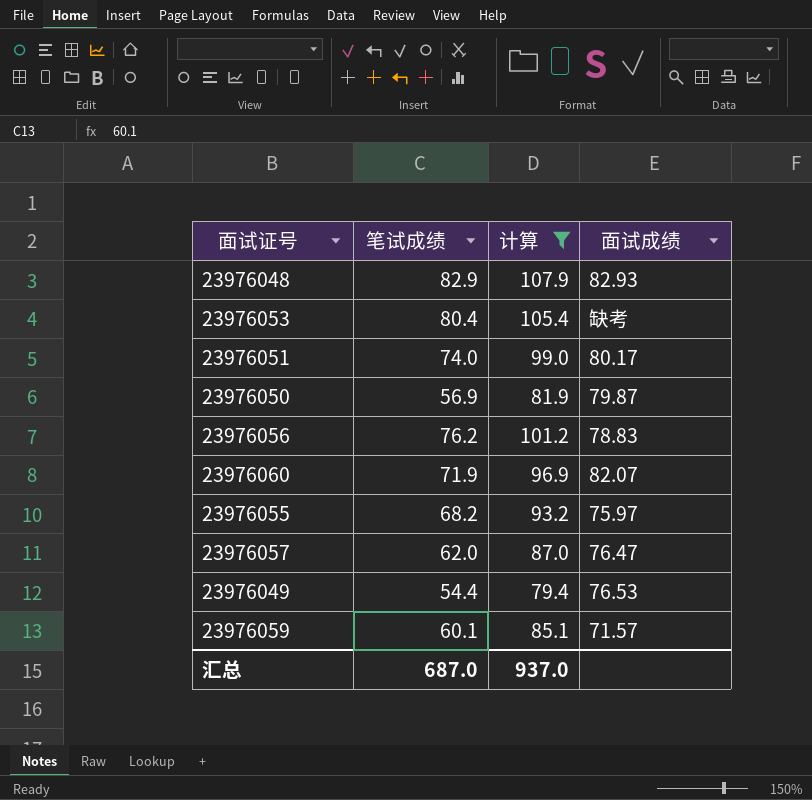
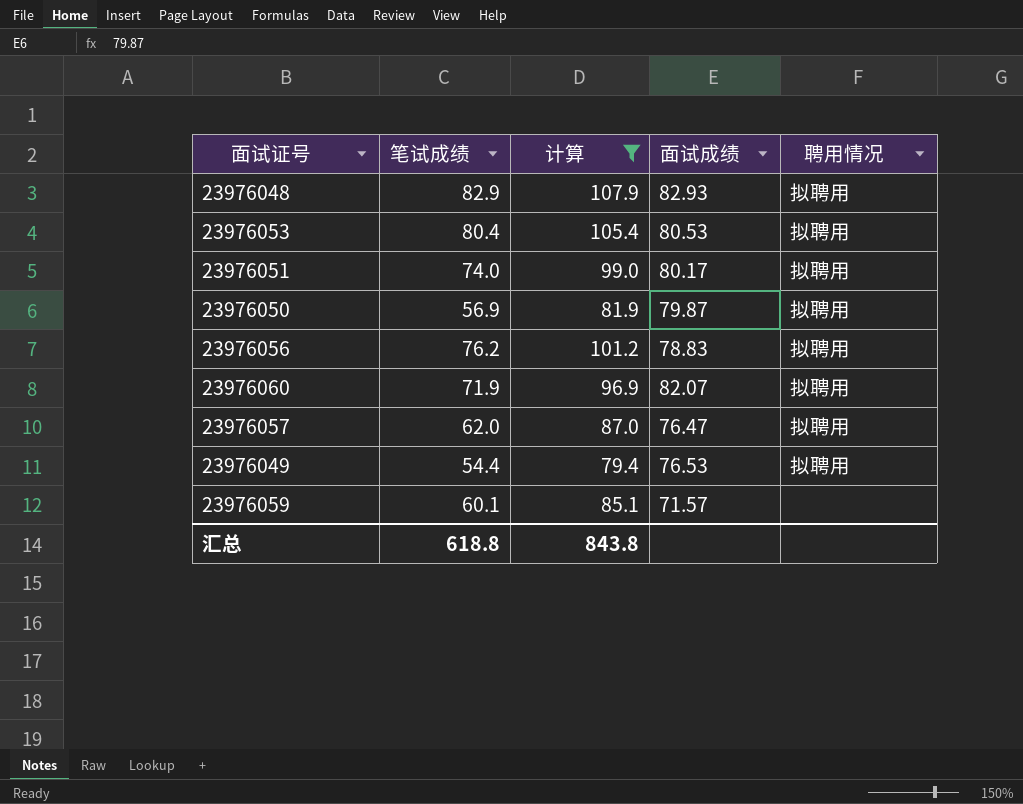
column 聘用情况 | position: none -> 5
row 23976055: 68.2 | 93.2 | 75.97 -> none
23976053 | 面试成绩: 缺考 -> 80.53
汇总 | 笔试成绩: 687.0 -> 618.8
汇总 | 计算: 937.0 -> 843.8

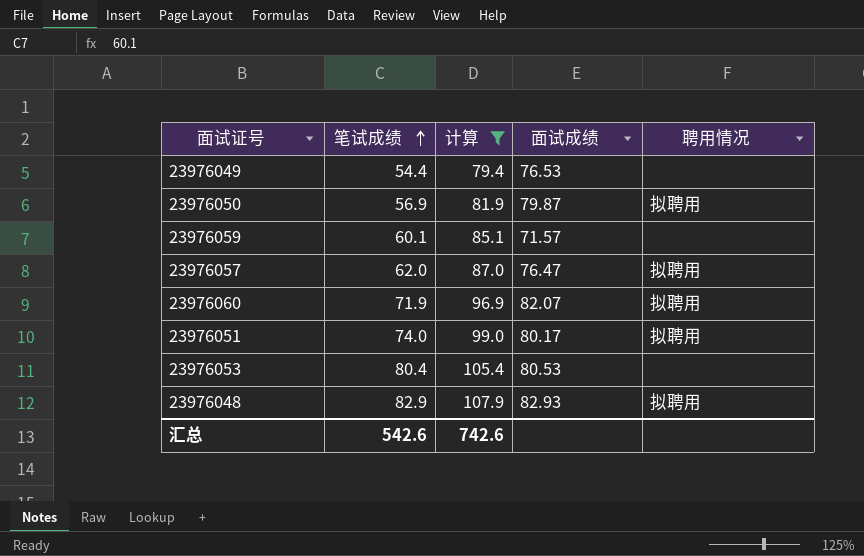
row order: none -> 笔试成绩 ascending
row 23976056: 76.2 | 101.2 | 78.83 | 拟聘用 -> none
23976049 | 聘用情况: 拟聘用 -> none
23976053 | 聘用情况: 拟聘用 -> none
汇总 | 笔试成绩: 618.8 -> 542.6
汇总 | 计算: 843.8 -> 742.6

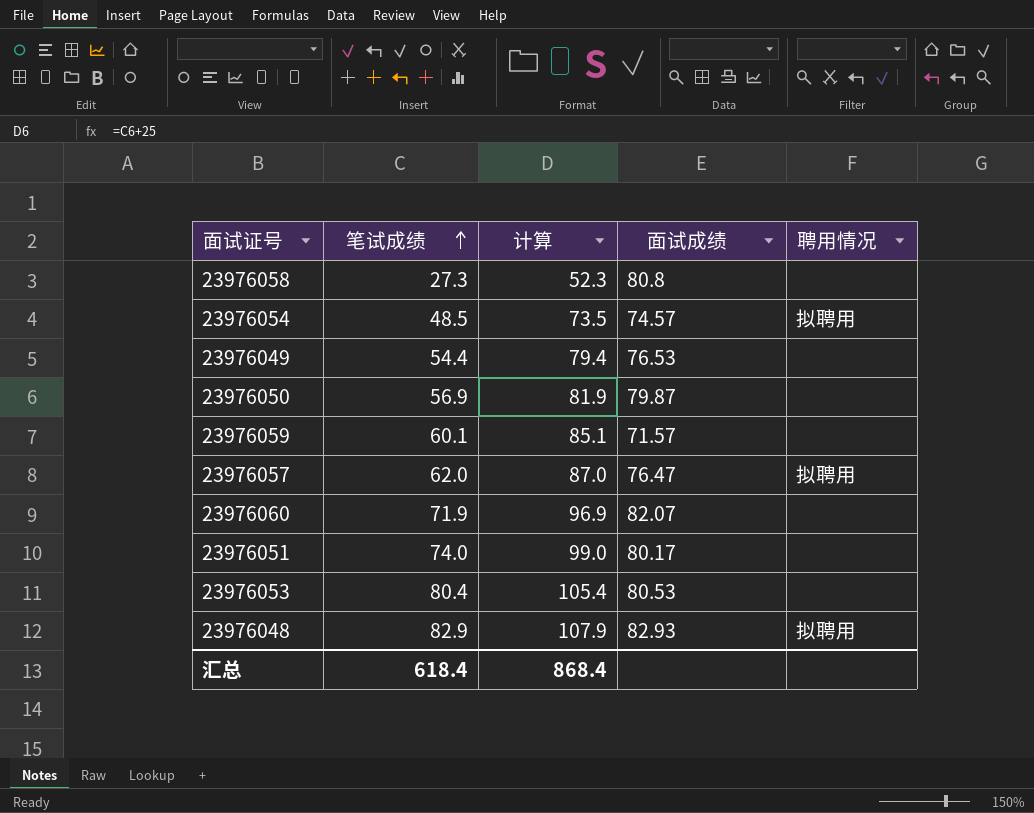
filter: 计算 >= 79.4 -> none
23976050 | 聘用情况: 拟聘用 -> none
23976060 | 聘用情况: 拟聘用 -> none
23976051 | 聘用情况: 拟聘用 -> none
汇总 | 笔试成绩: 542.6 -> 618.4
汇总 | 计算: 742.6 -> 868.4

